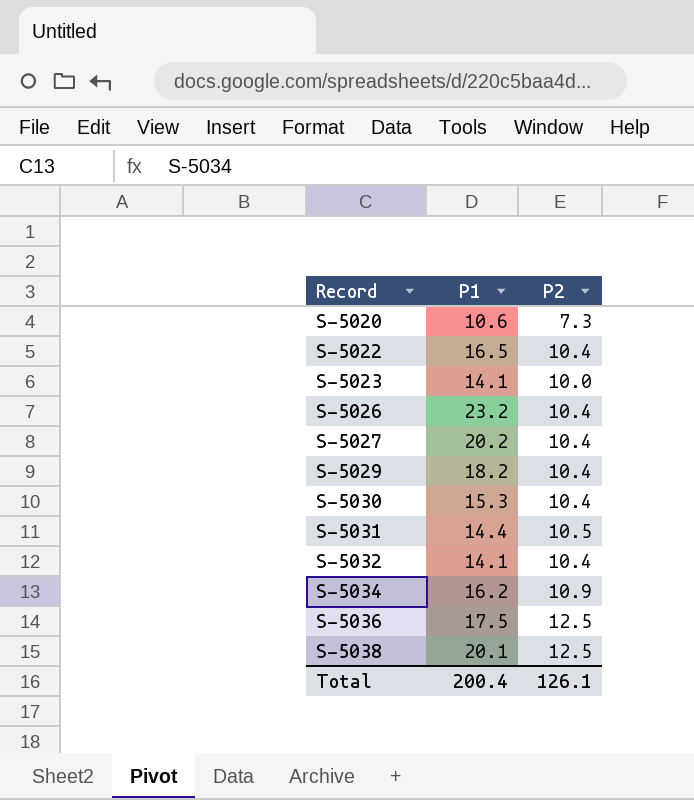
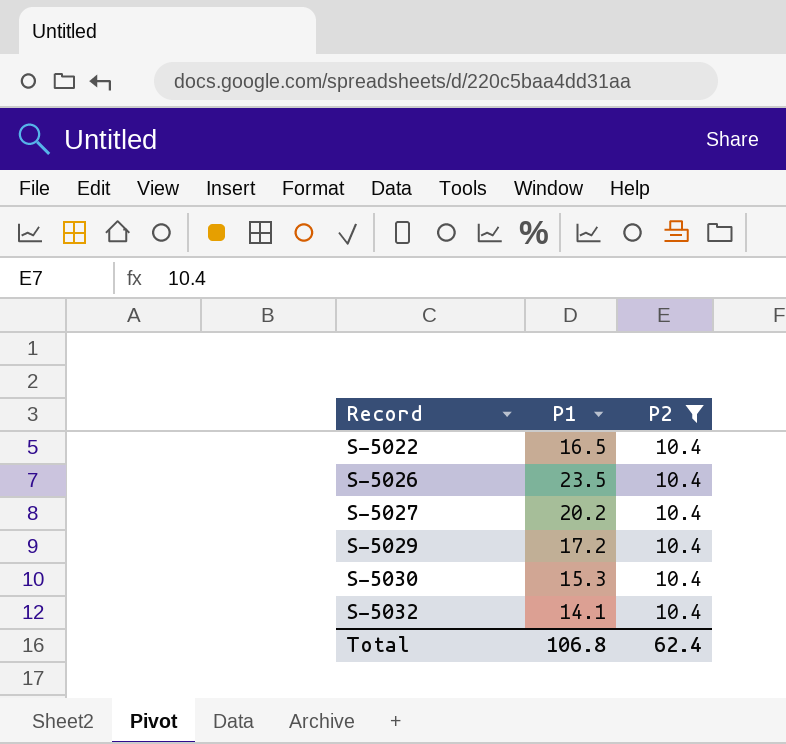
filter: none -> P2 = 10.4
S-5026 | P1: 23.2 -> 23.5
S-5029 | P1: 18.2 -> 17.2
Total | P1: 200.4 -> 106.8
Total | P2: 126.1 -> 62.4

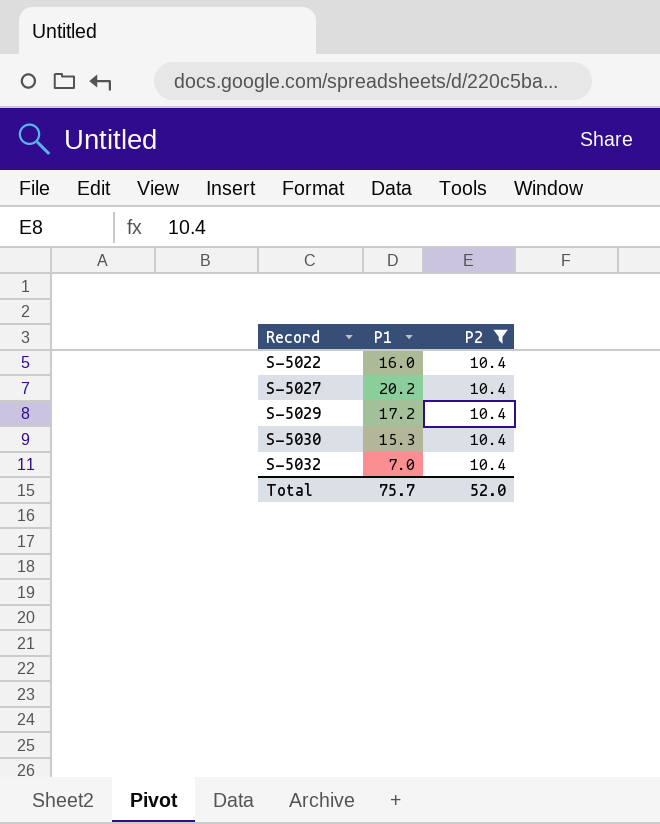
row S-5026: 23.5 | 10.4 -> none
S-5022 | P1: 16.5 -> 16.0
S-5032 | P1: 14.1 -> 7.0
Total | P1: 106.8 -> 75.7
Total | P2: 62.4 -> 52.0

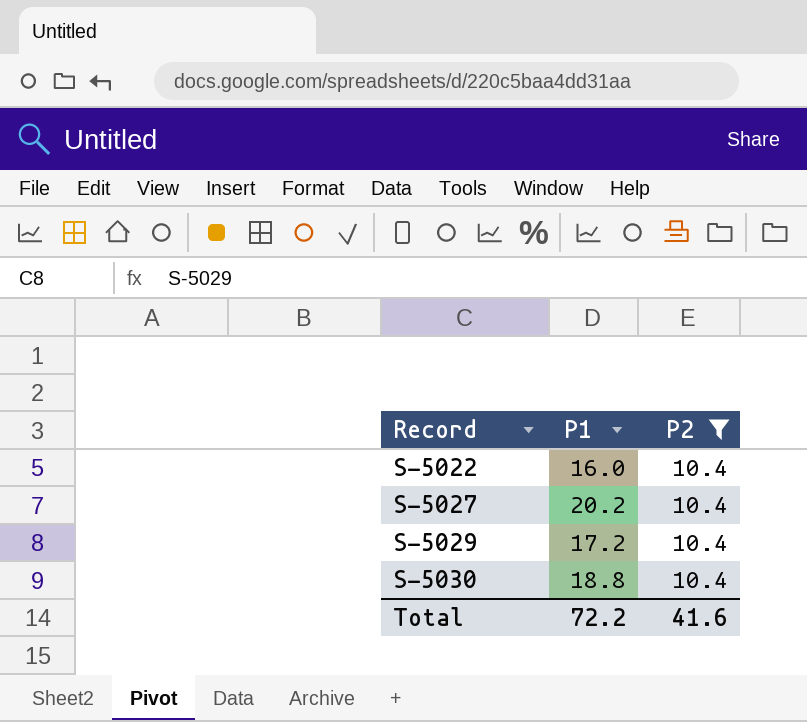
row S-5032: 7.0 | 10.4 -> none
S-5030 | P1: 15.3 -> 18.8
Total | P1: 75.7 -> 72.2
Total | P2: 52.0 -> 41.6

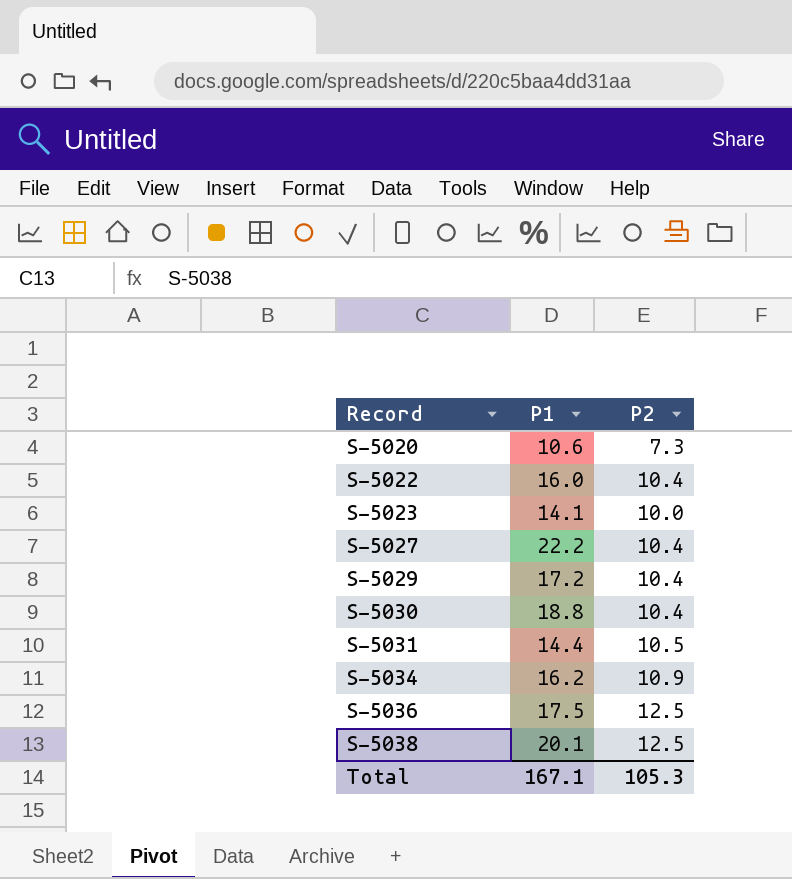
filter: P2 = 10.4 -> none
S-5027 | P1: 20.2 -> 22.2
Total | P1: 72.2 -> 167.1
Total | P2: 41.6 -> 105.3

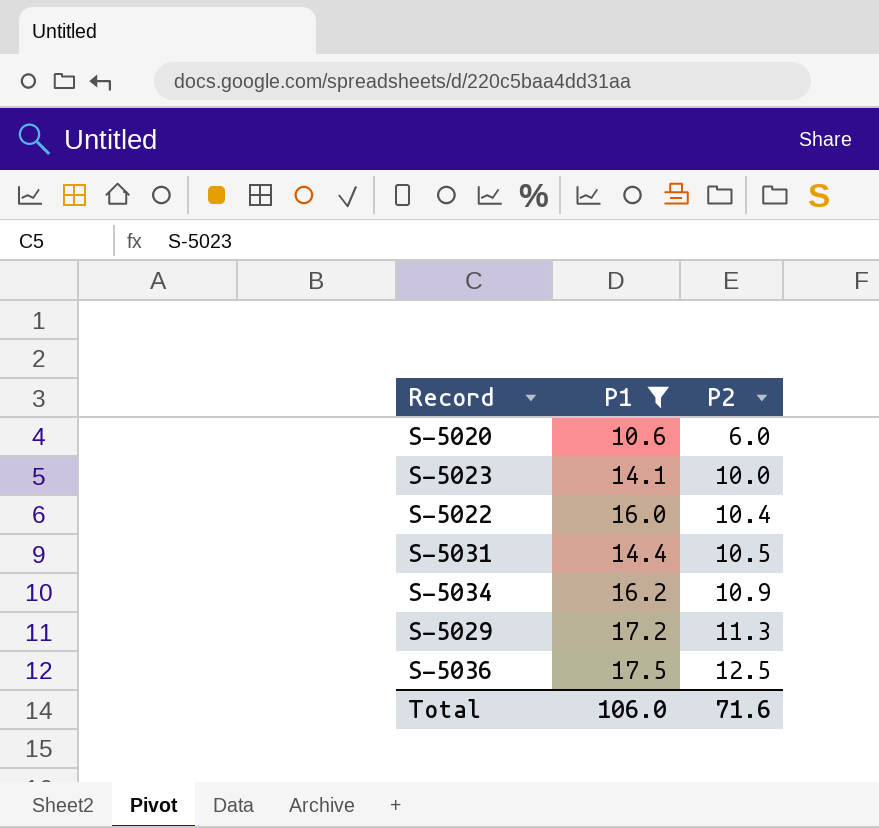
filter: none -> P1 <= 17.5
row order: Record ascending -> P2 ascending
S-5020 | P2: 7.3 -> 6.0
S-5029 | P2: 10.4 -> 11.3
Total | P1: 167.1 -> 106.0
Total | P2: 105.3 -> 71.6

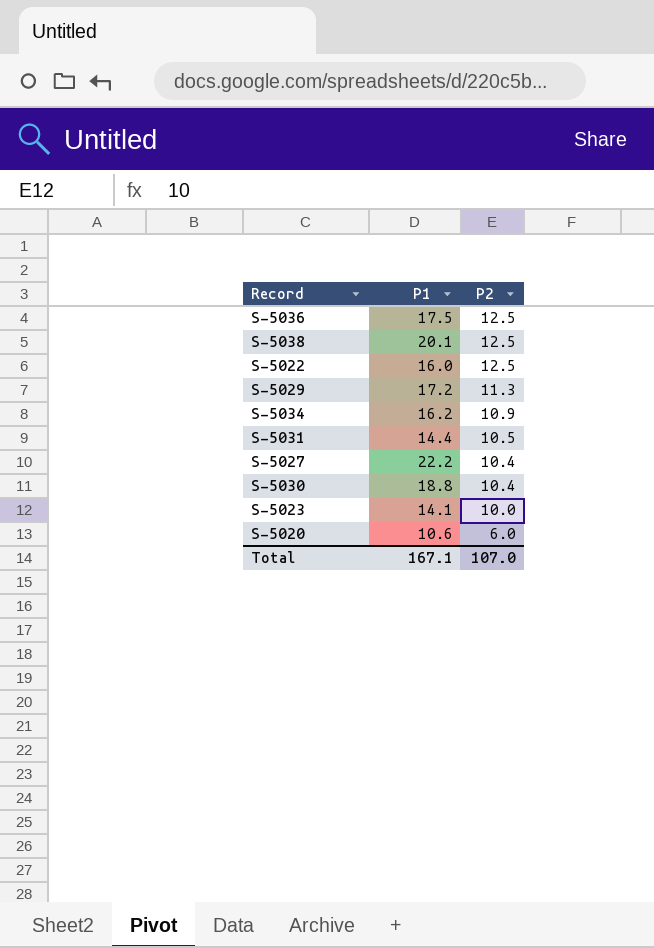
filter: P1 <= 17.5 -> none
row order: P2 ascending -> P2 descending
S-5022 | P2: 10.4 -> 12.5
Total | P1: 106.0 -> 167.1
Total | P2: 71.6 -> 107.0

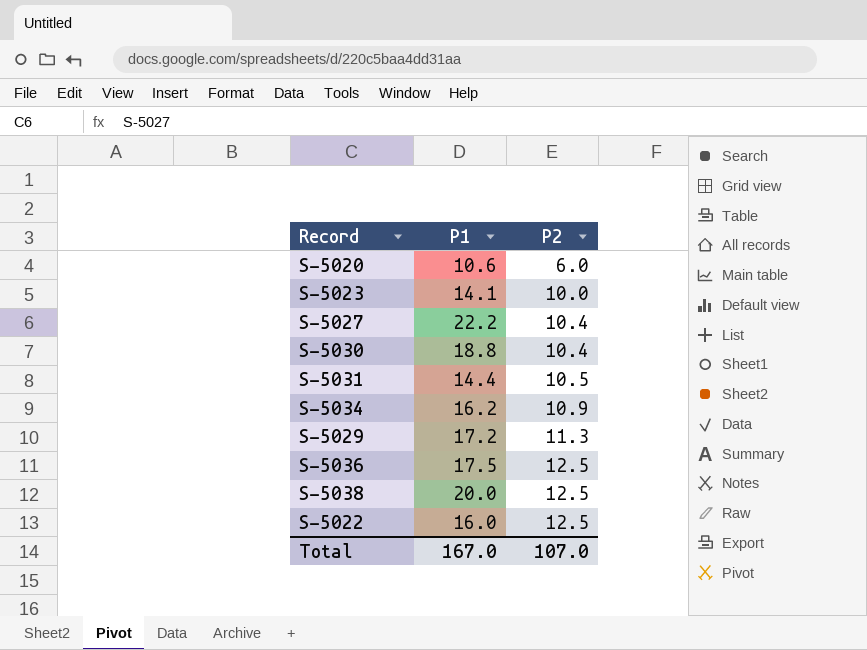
row order: P2 descending -> P2 ascending
S-5038 | P1: 20.1 -> 20.0
Total | P1: 167.1 -> 167.0

